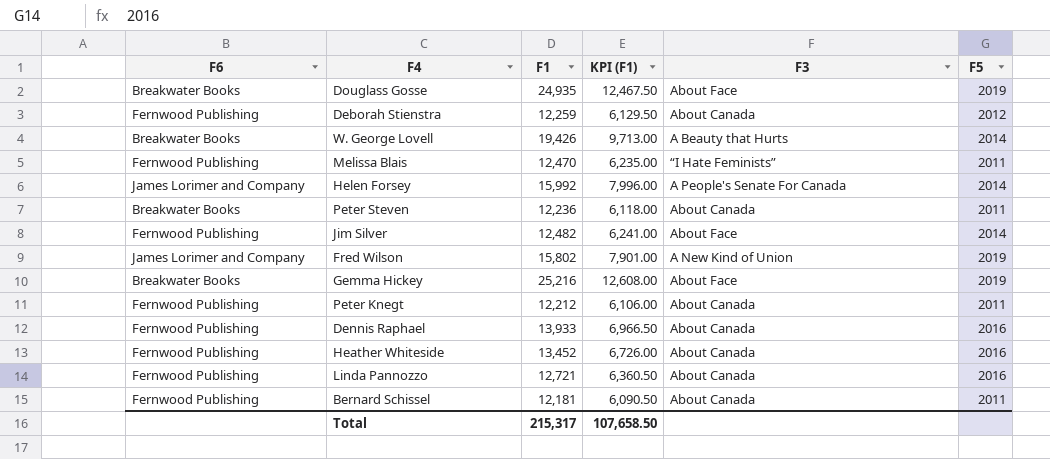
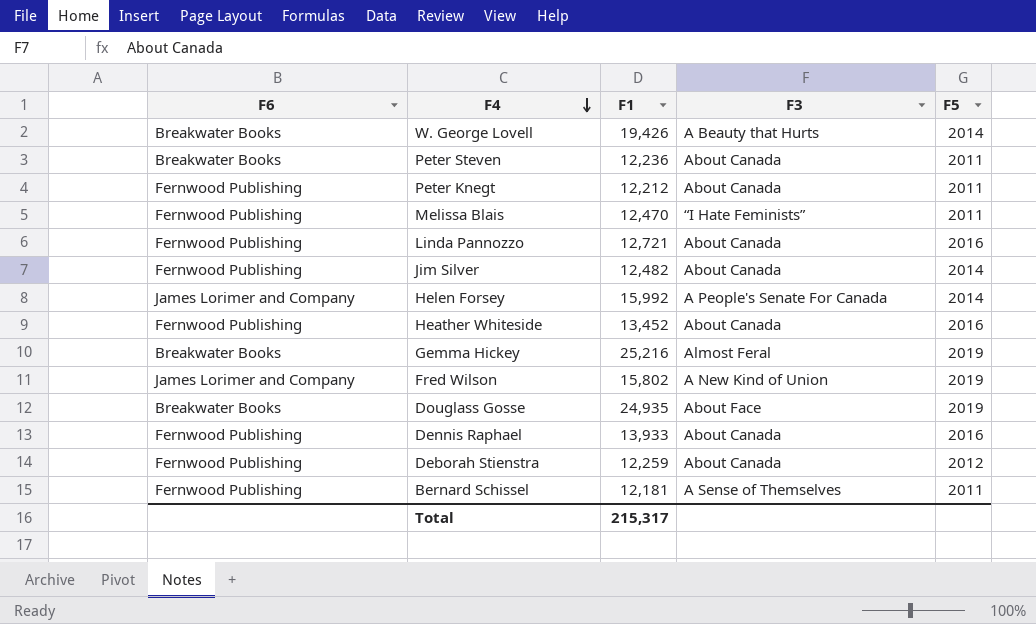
row order: none -> F4 descending
column KPI (F1) | formula: [F1] * 0.5 -> none
Jim Silver | F3: About Face -> About Canada
Gemma Hickey | F3: About Face -> Almost Feral
Bernard Schissel | F3: About Canada -> A Sense of Themselves

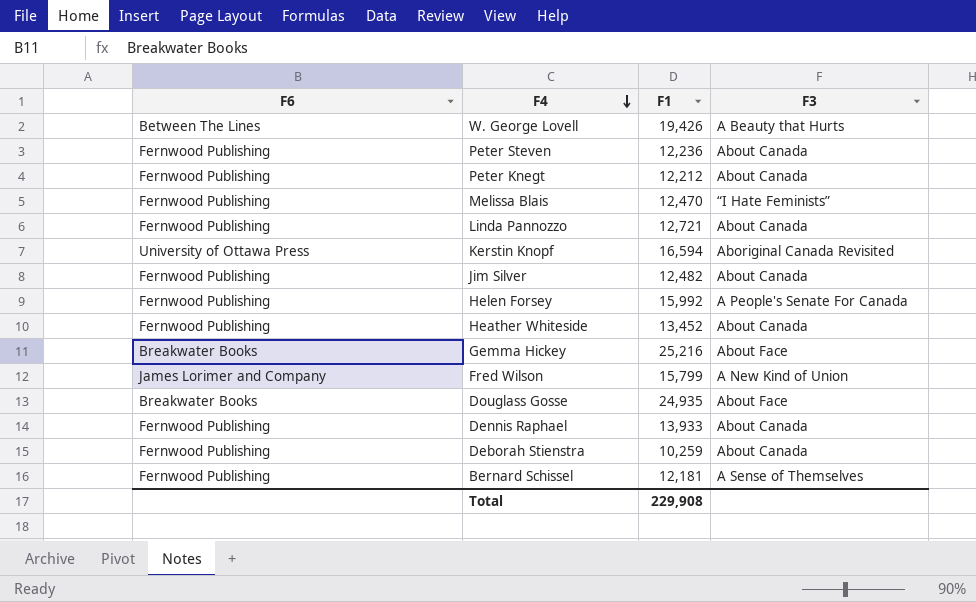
column F5 | position: 5 -> none
W. George Lovell | F6: Breakwater Books -> Between The Lines
Peter Steven | F6: Breakwater Books -> Fernwood Publishing
row Kerstin Knopf: none -> University of Ottawa Press | 16,594 | Aboriginal Canada Revisited
Helen Forsey | F6: James Lorimer and Company -> Fernwood Publishing
Gemma Hickey | F3: Almost Feral -> About Face
Fred Wilson | F1: 15,802 -> 15,799
Deborah Stienstra | F1: 12,259 -> 10,259
Total | F1: 215,317 -> 229,908

